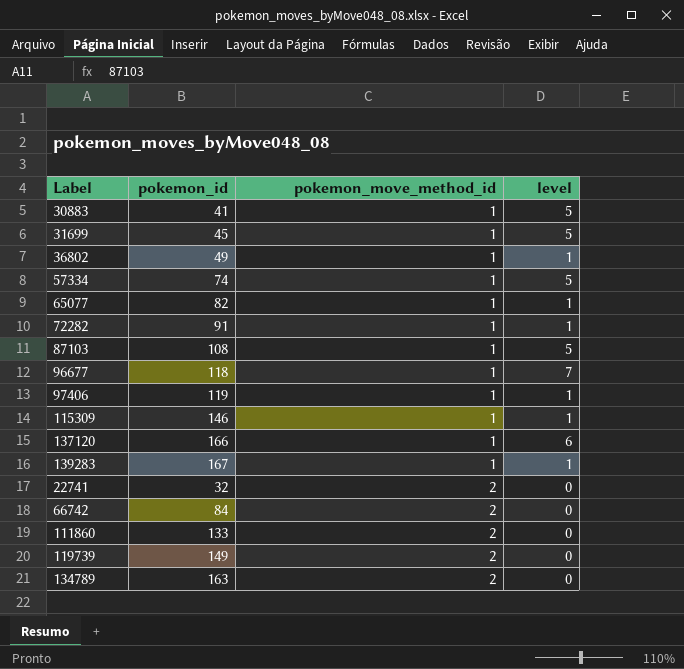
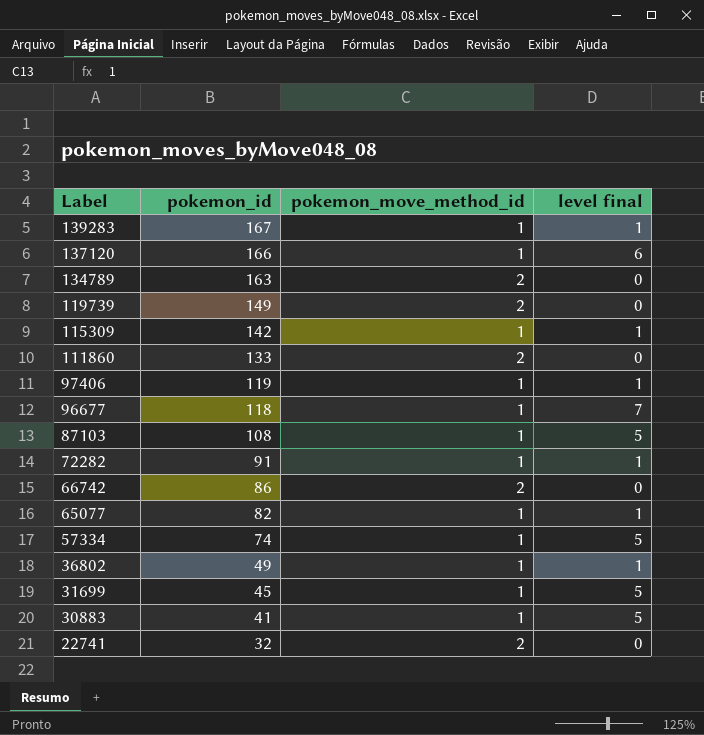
row order: pokemon_move_method_id ascending -> Label descending
column name: level -> level final
115309 | pokemon_id: 146 -> 142
66742 | pokemon_id: 84 -> 86

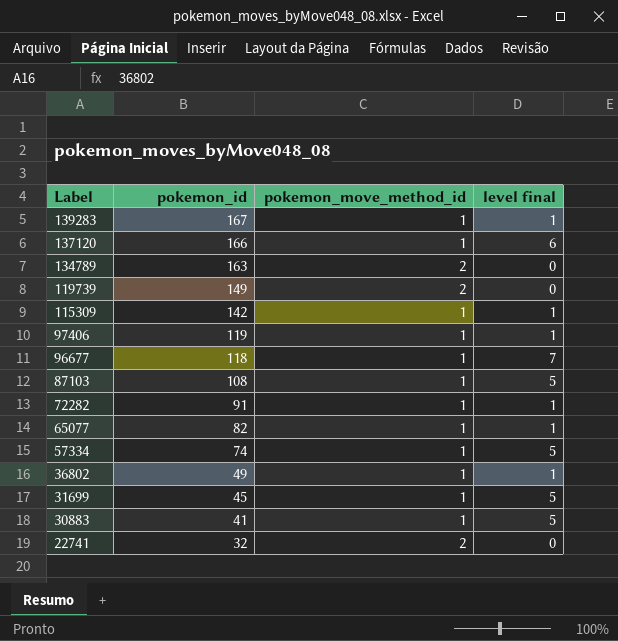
row 111860: 133 | 2 | 0 -> none
row 66742: 86 | 2 | 0 -> none

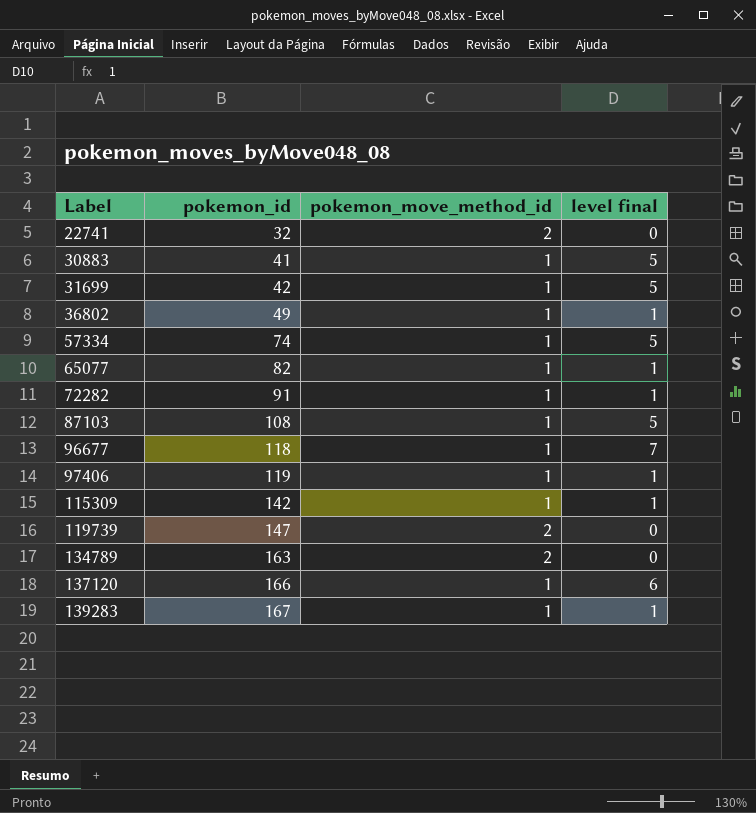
row order: Label descending -> Label ascending
31699 | pokemon_id: 45 -> 42
119739 | pokemon_id: 149 -> 147

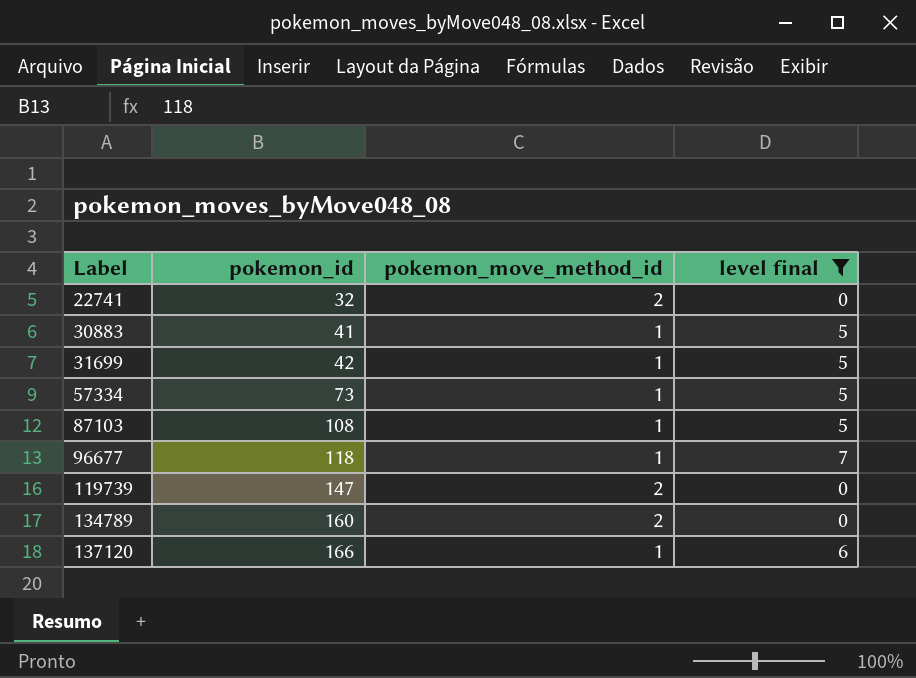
filter: none -> level final != 1
57334 | pokemon_id: 74 -> 73
134789 | pokemon_id: 163 -> 160

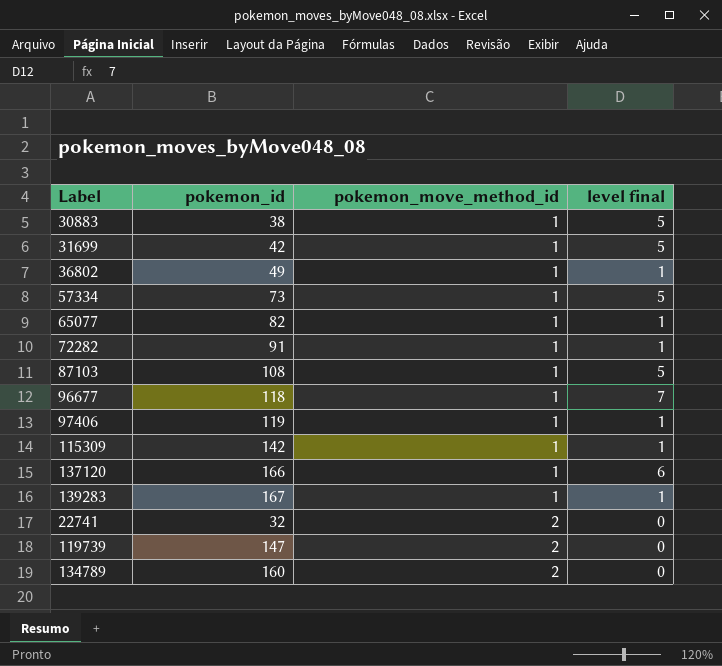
filter: level final != 1 -> none
row order: Label ascending -> pokemon_move_method_id ascending
30883 | pokemon_id: 41 -> 38

